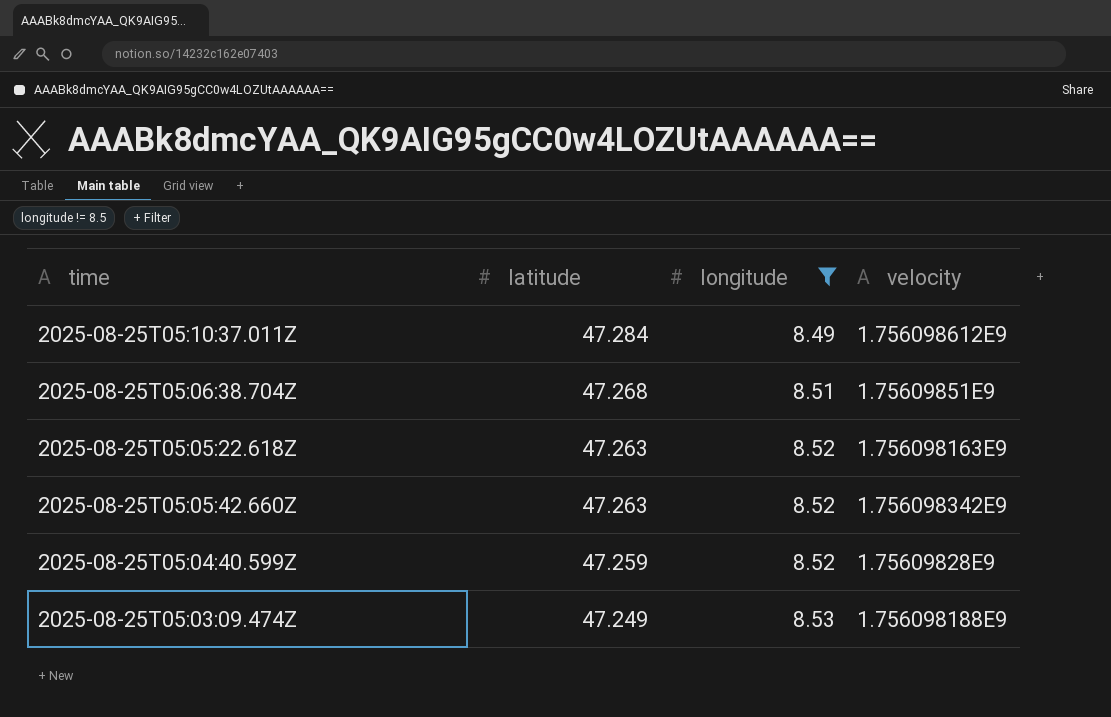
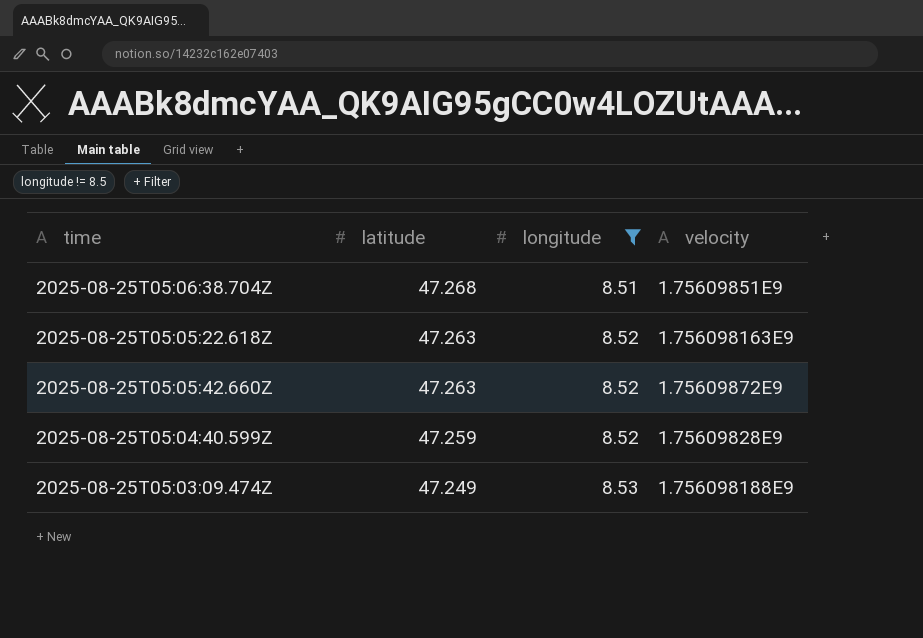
row 2025-08-25T05:10:37.011Z: 47.284 | 8.49 | 1.756098612E9 -> none
2025-08-25T05:05:42.660Z | velocity: 1.756098342E9 -> 1.75609872E9

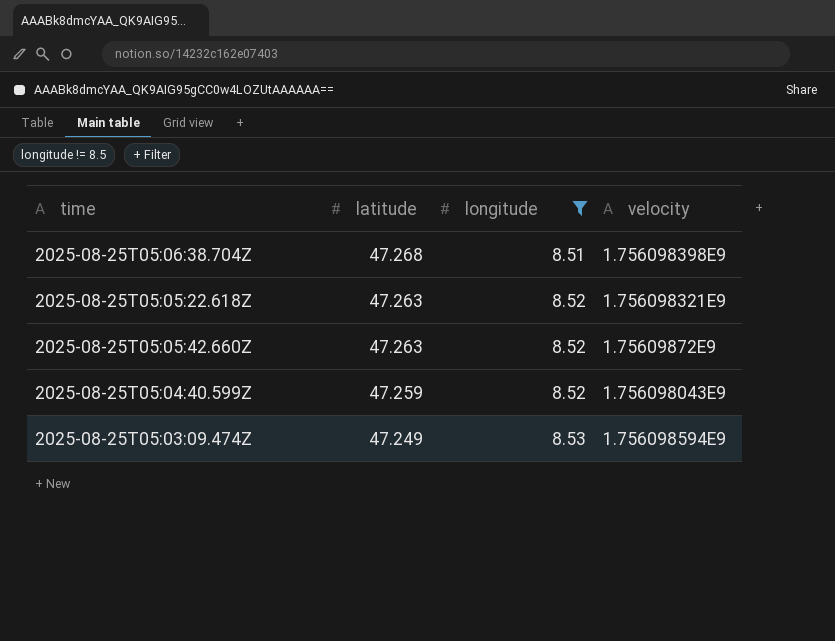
2025-08-25T05:06:38.704Z | velocity: 1.75609851E9 -> 1.756098398E9
2025-08-25T05:05:22.618Z | velocity: 1.756098163E9 -> 1.756098321E9
2025-08-25T05:04:40.599Z | velocity: 1.75609828E9 -> 1.756098043E9
2025-08-25T05:03:09.474Z | velocity: 1.756098188E9 -> 1.756098594E9

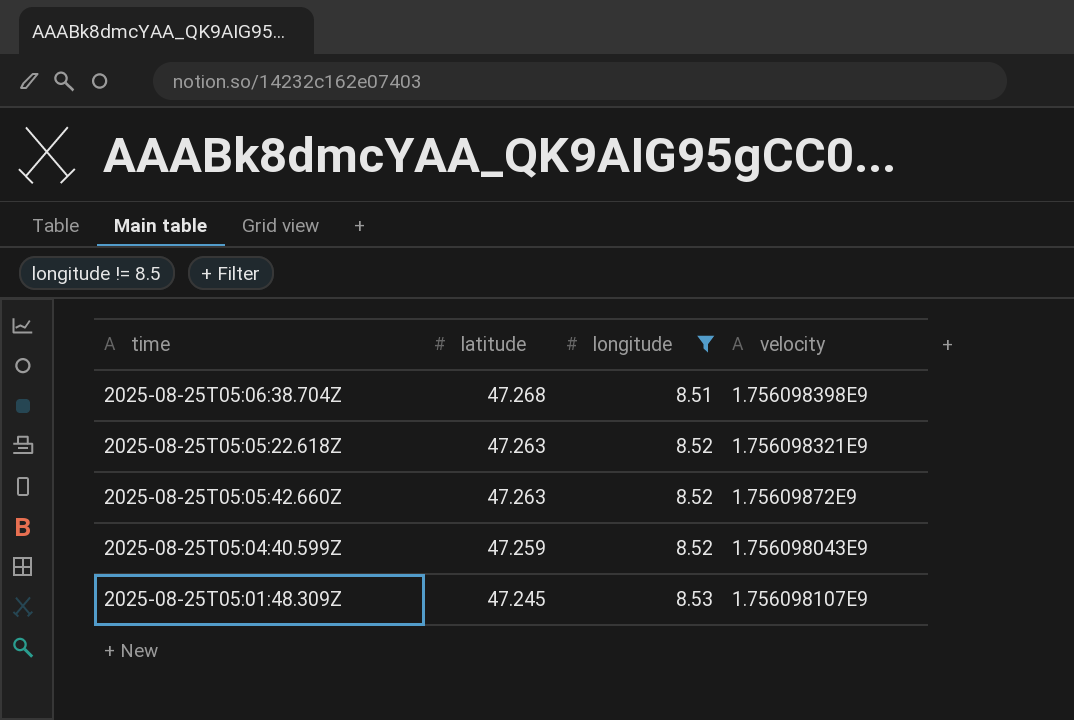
row 2025-08-25T05:03:09.474Z: 47.249 | 8.53 | 1.756098594E9 -> none
row 2025-08-25T05:01:48.309Z: none -> 47.245 | 8.53 | 1.756098107E9

